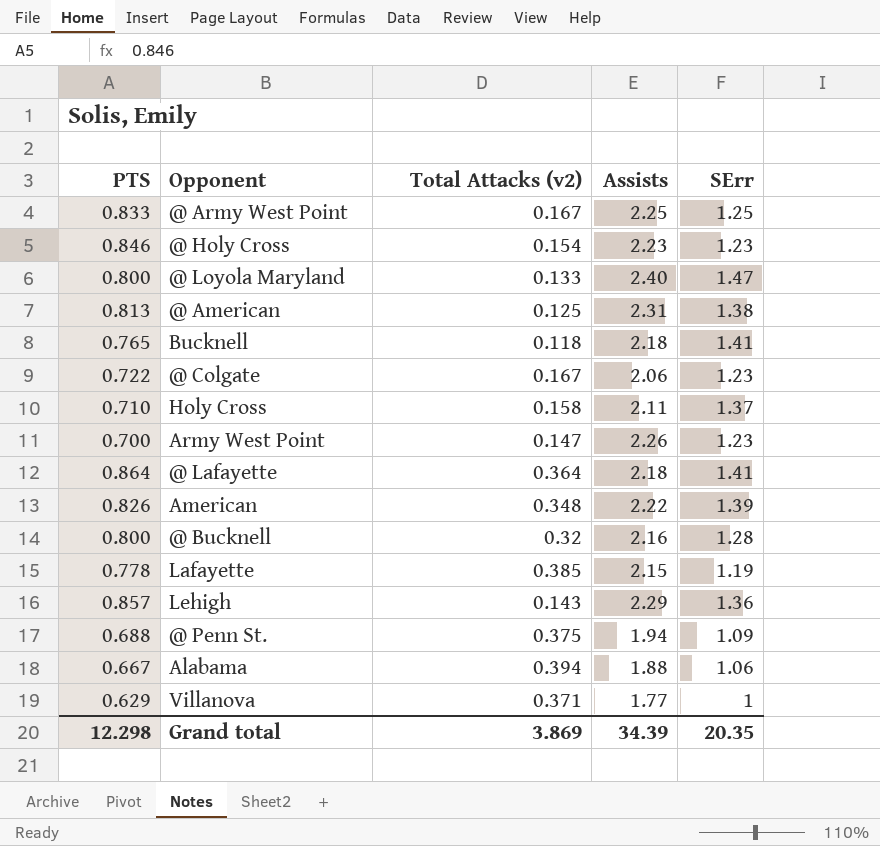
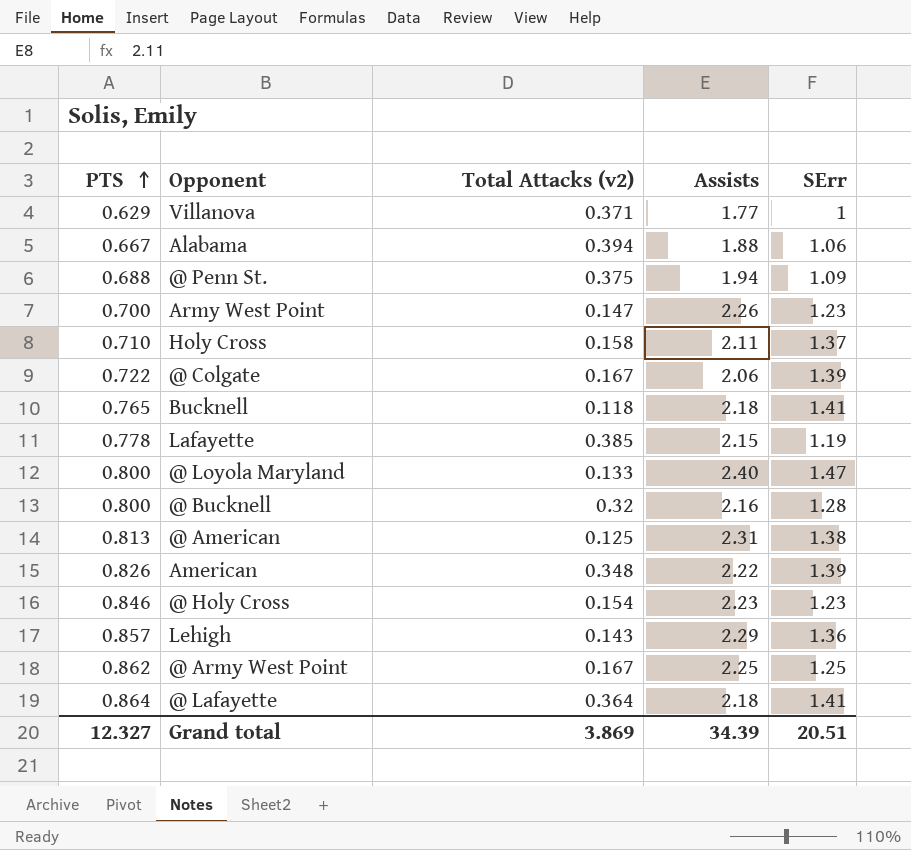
row order: none -> PTS ascending
@ Colgate | SErr: 1.23 -> 1.39
@ Army West Point | PTS: 0.833 -> 0.862
Grand total | PTS: 12.298 -> 12.327
Grand total | SErr: 20.35 -> 20.51

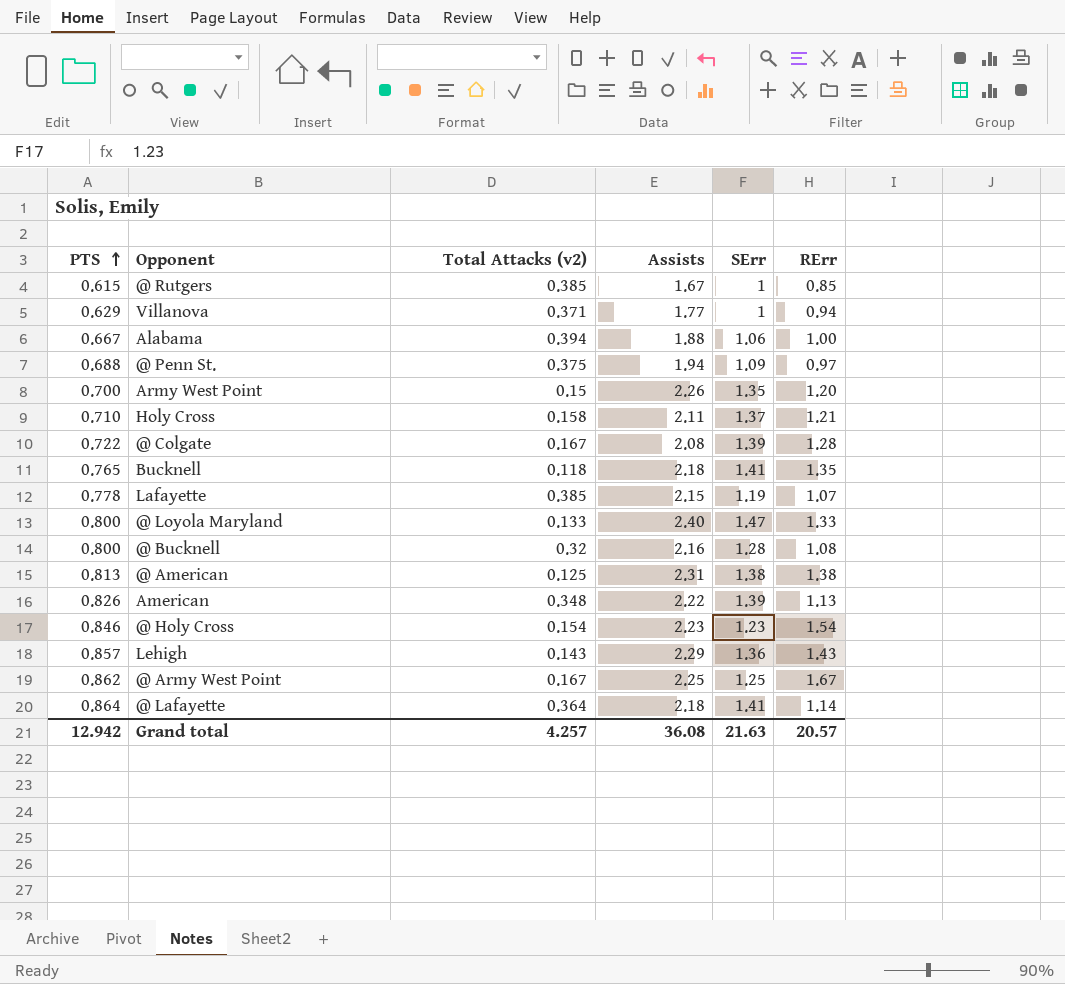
column RErr | position: none -> 6
row @ Rutgers: none -> 0.615 | 0.385 | 1.67 | 1 | 0.85
Army West Point | Total Attacks (v2): 0.147 -> 0.15
Army West Point | SErr: 1.23 -> 1.35
@ Colgate | Assists: 2.06 -> 2.08
Grand total | PTS: 12.327 -> 12.942
Grand total | Total Attacks (v2): 3.869 -> 4.257
Grand total | Assists: 34.39 -> 36.08
Grand total | SErr: 20.51 -> 21.63

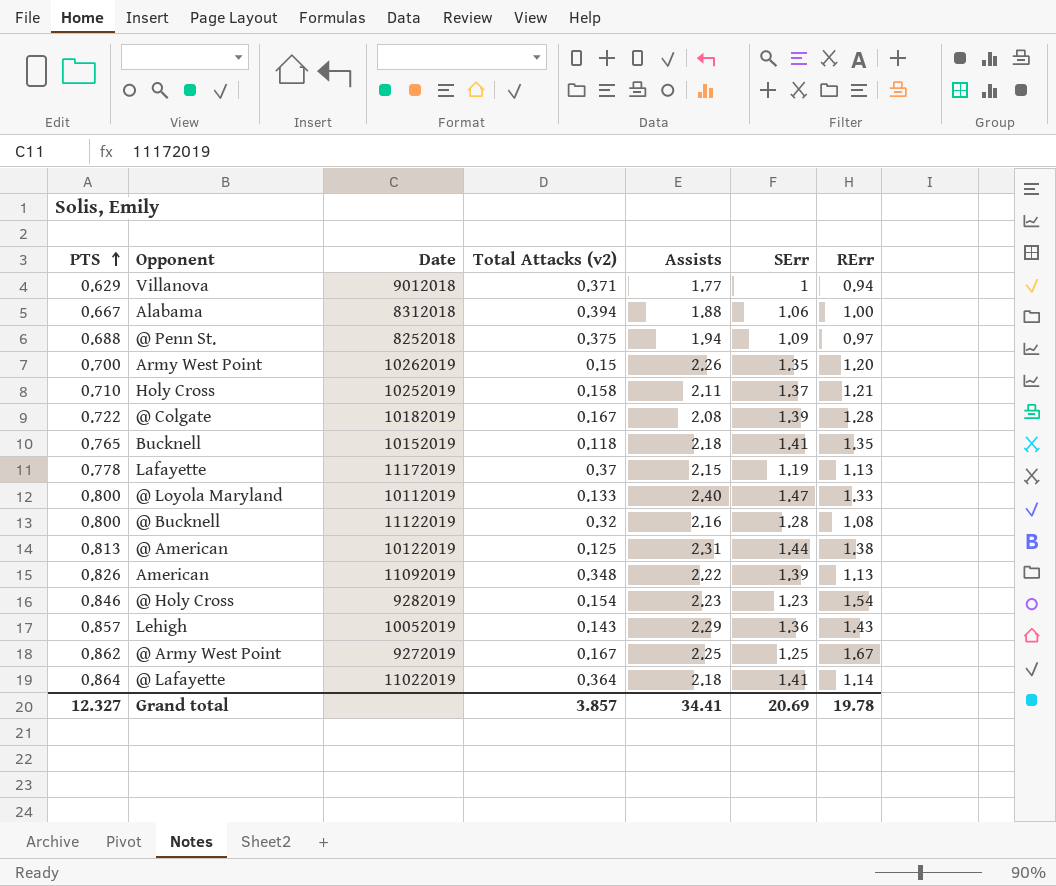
column Date | position: none -> 3
row @ Rutgers: 0.615 | 0.385 | 1.67 | 1 | 0.85 -> none
Lafayette | Total Attacks (v2): 0.385 -> 0.37
Lafayette | RErr: 1.07 -> 1.13
@ American | SErr: 1.38 -> 1.44
Grand total | PTS: 12.942 -> 12.327
Grand total | Total Attacks (v2): 4.257 -> 3.857
Grand total | Assists: 36.08 -> 34.41
Grand total | SErr: 21.63 -> 20.69
Grand total | RErr: 20.57 -> 19.78

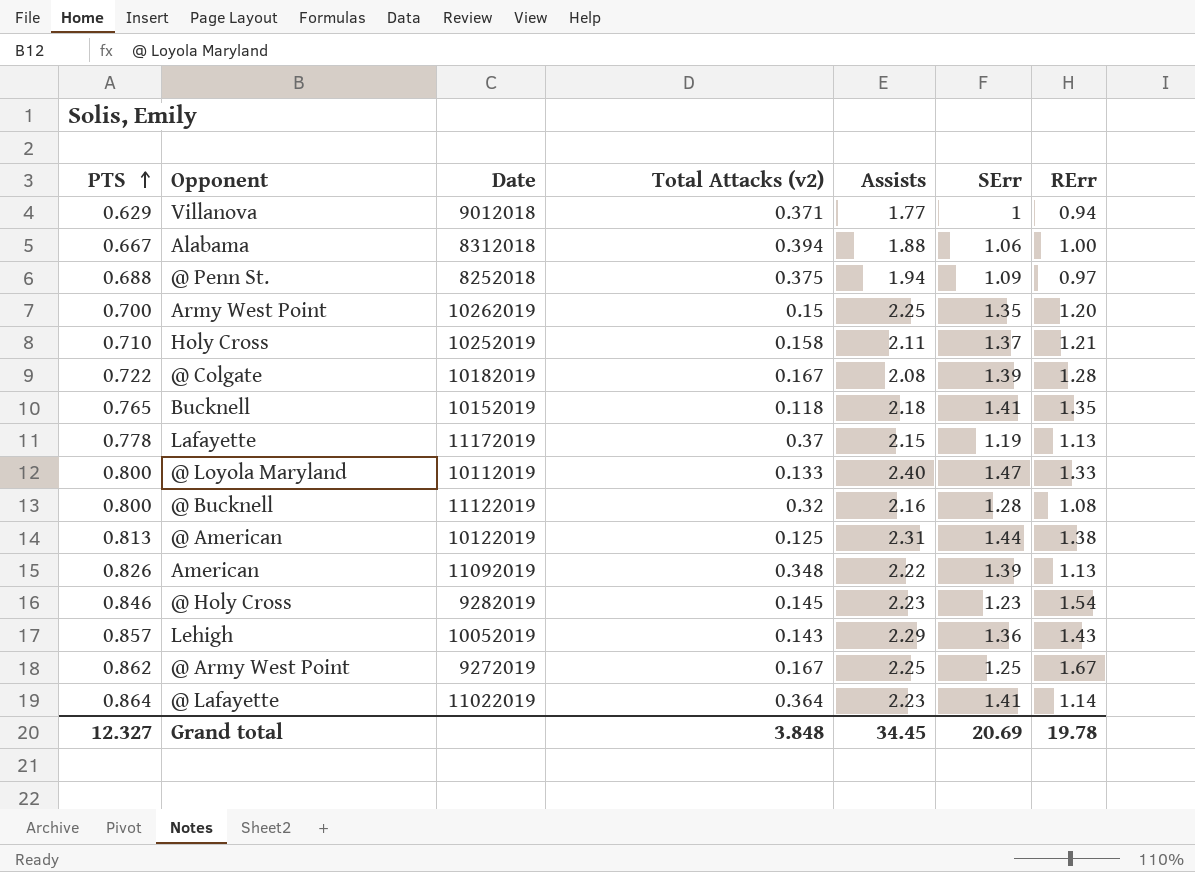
Army West Point | Assists: 2.26 -> 2.25
@ Holy Cross | Total Attacks (v2): 0.154 -> 0.145
@ Lafayette | Assists: 2.18 -> 2.23
Grand total | Total Attacks (v2): 3.857 -> 3.848
Grand total | Assists: 34.41 -> 34.45

